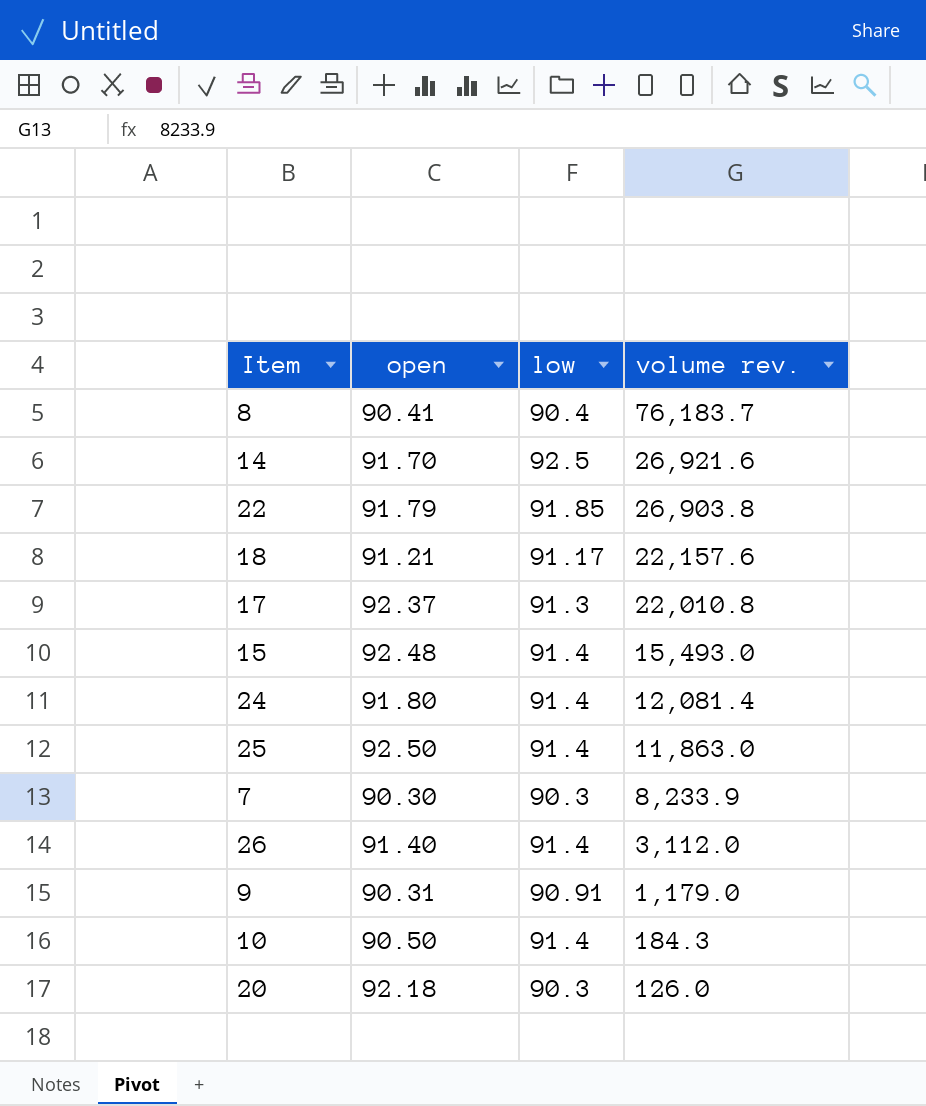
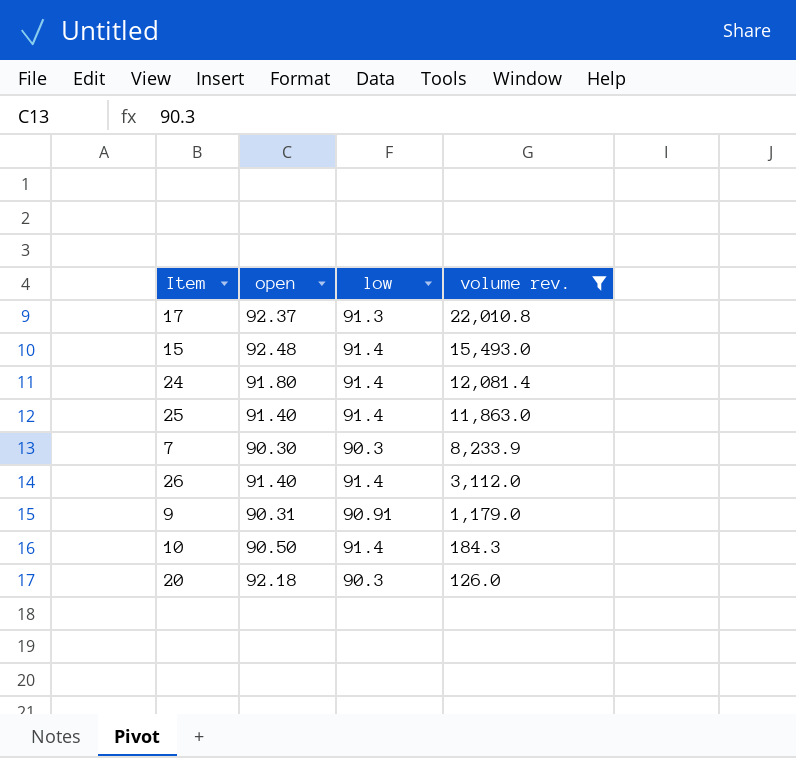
filter: none -> volume rev. <= 22,010.8
25 | open: 92.50 -> 91.40

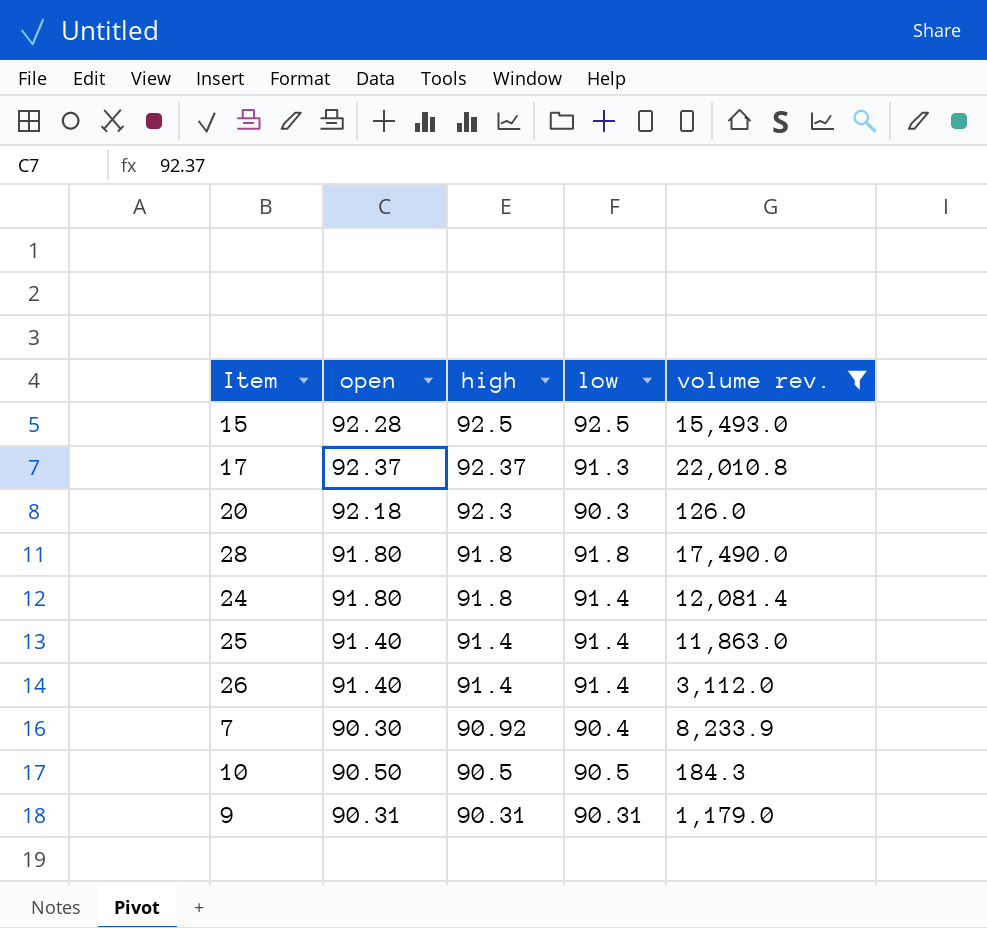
row order: volume rev. descending -> high descending
column high | position: none -> 3
15 | open: 92.48 -> 92.28
15 | low: 91.4 -> 92.5
row 28: none -> 91.80 | 91.8 | 91.8 | 17,490.0
7 | low: 90.3 -> 90.4
10 | low: 91.4 -> 90.5
9 | low: 90.91 -> 90.31

